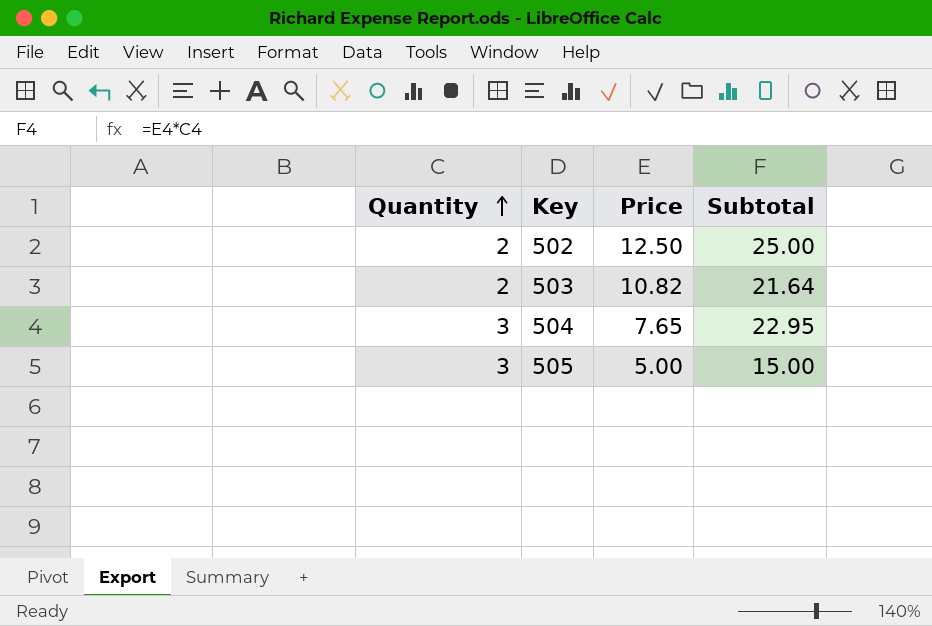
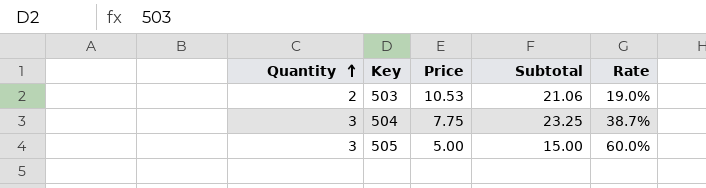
column Rate | formula: none -> [Quantity] / [Price]
row 502: 2 | 12.50 | 25.00 -> none
503 | Price: 10.82 -> 10.53
503 | Subtotal: 21.64 -> 21.06
504 | Price: 7.65 -> 7.75
504 | Subtotal: 22.95 -> 23.25

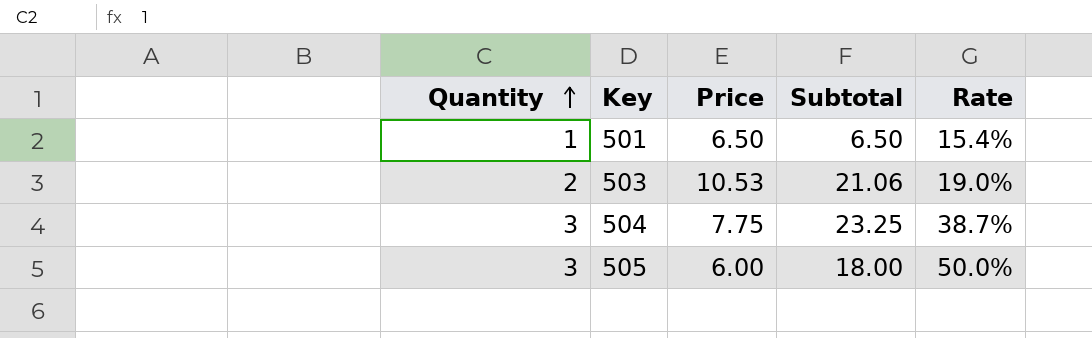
row 501: none -> 1 | 6.50 | 6.50 | 15.4%
505 | Price: 5.00 -> 6.00
505 | Subtotal: 15.00 -> 18.00
505 | Rate: 60.0% -> 50.0%

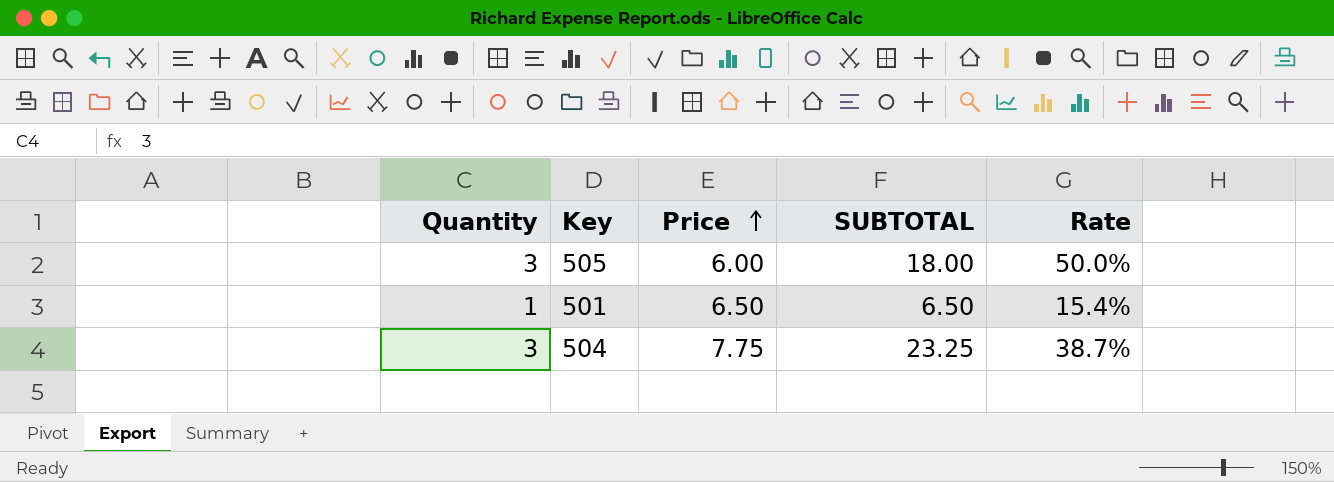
row order: Quantity ascending -> Price ascending
column name: Subtotal -> SUBTOTAL
row 503: 2 | 10.53 | 21.06 | 19.0% -> none

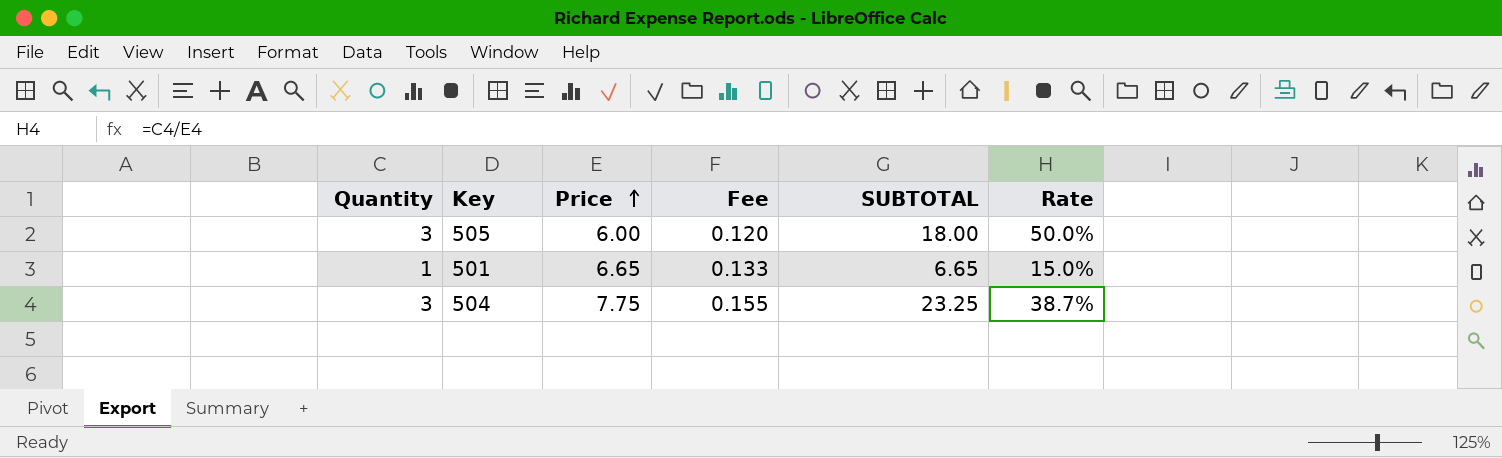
column Fee | formula: none -> [Price] * 0.02
501 | Price: 6.50 -> 6.65
501 | SUBTOTAL: 6.50 -> 6.65
501 | Rate: 15.4% -> 15.0%

